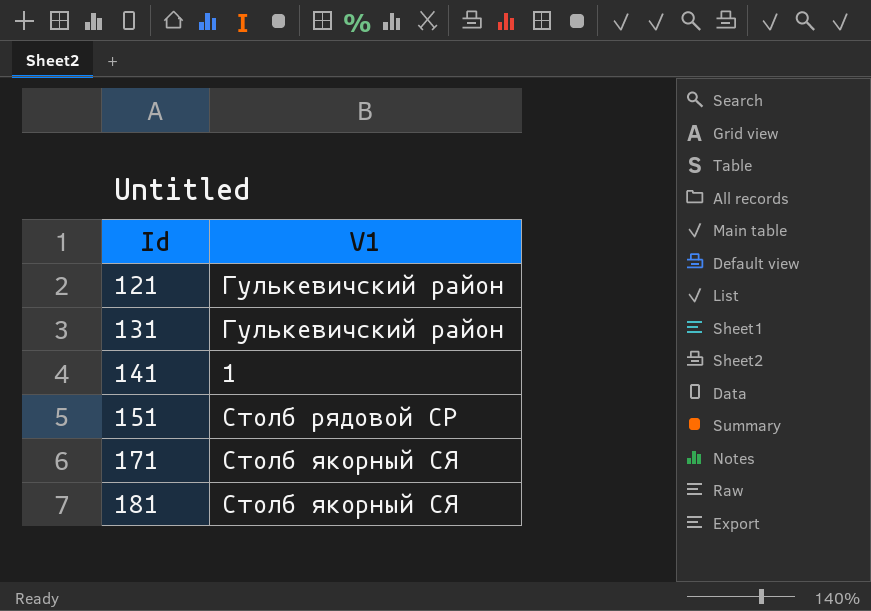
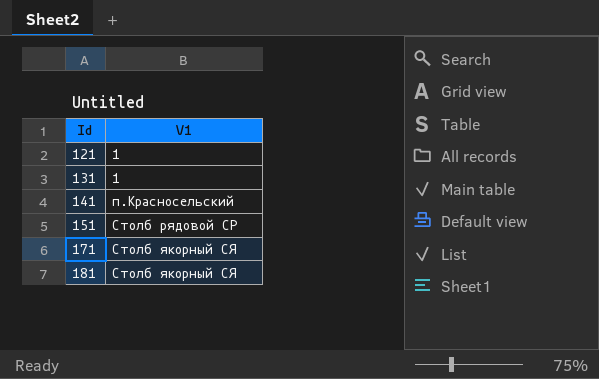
121 | V1: Гулькевичский район -> 1
131 | V1: Гулькевичский район -> 1
141 | V1: 1 -> п.Красносельский

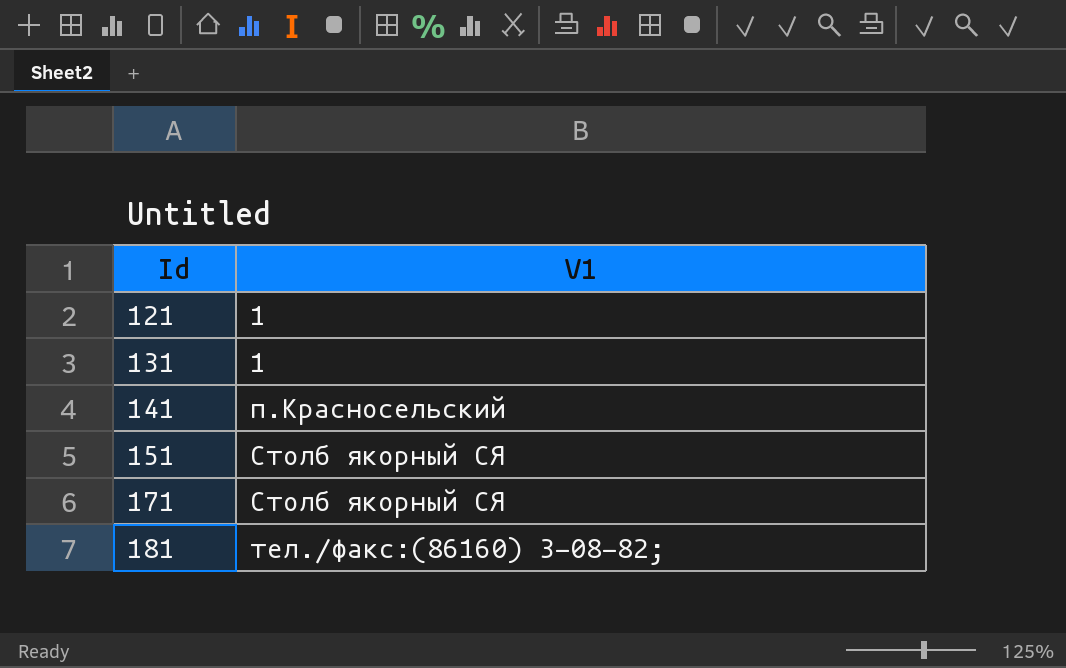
151 | V1: Столб рядовой CР -> Столб якорный СЯ
181 | V1: Столб якорный СЯ -> тел./факс:(86160) 3-08-82;

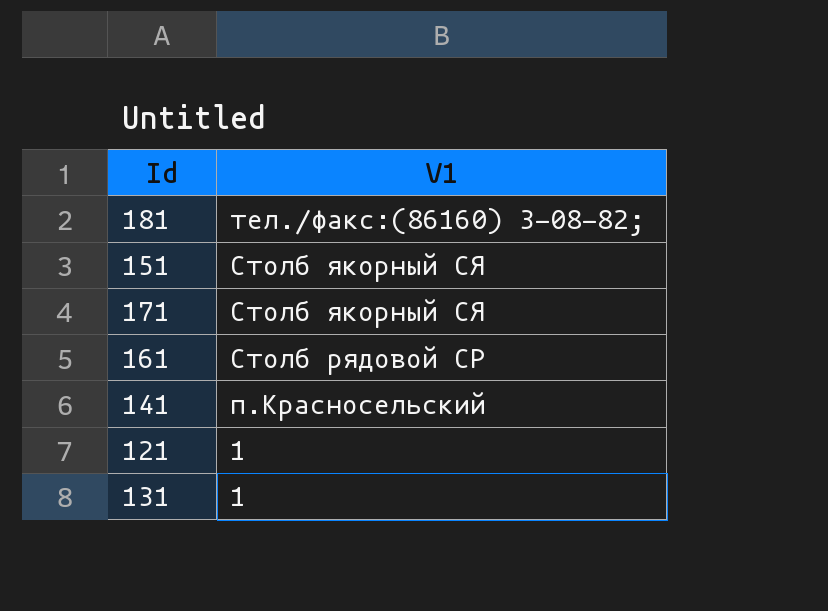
row order: Id ascending -> V1 descending
row 161: none -> Столб рядовой CР

